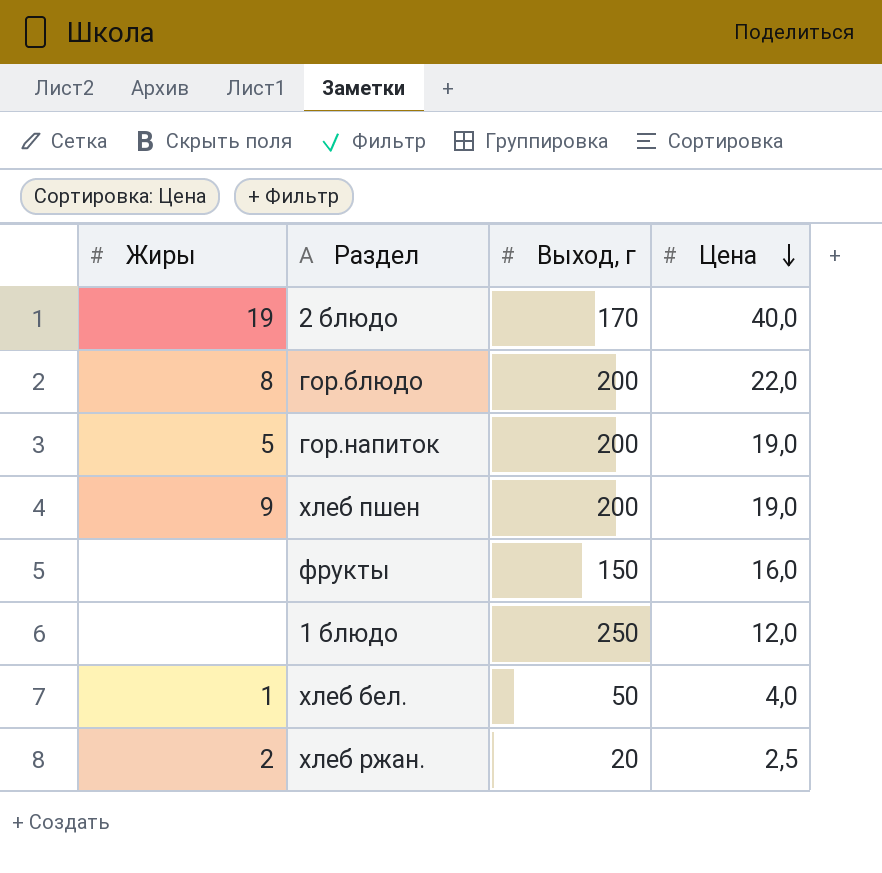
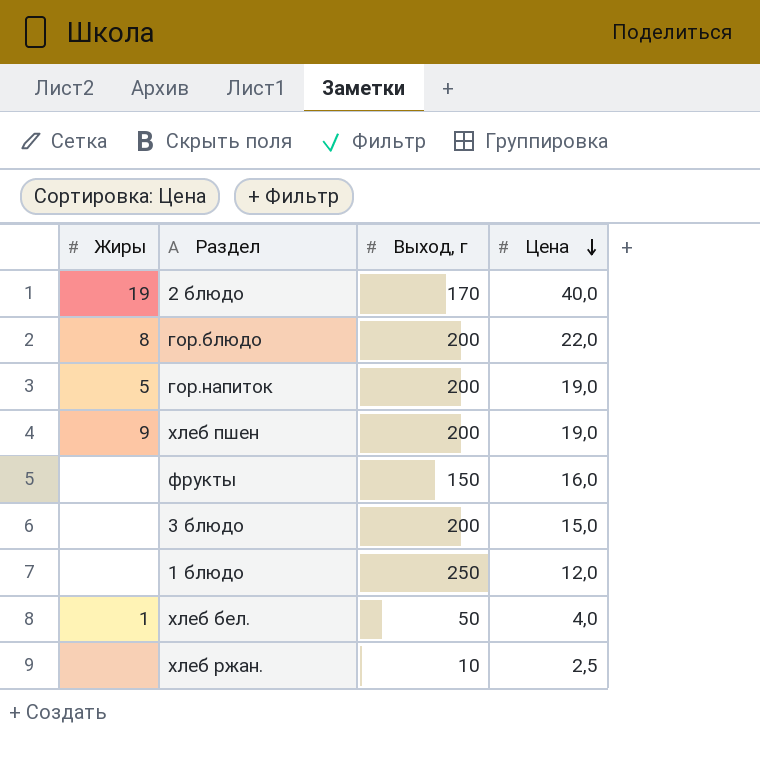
row 3 блюдо: none -> none | 200 | 15,0
хлеб ржан. | Жиры: 2 -> none
хлеб ржан. | Выход, г: 20 -> 10

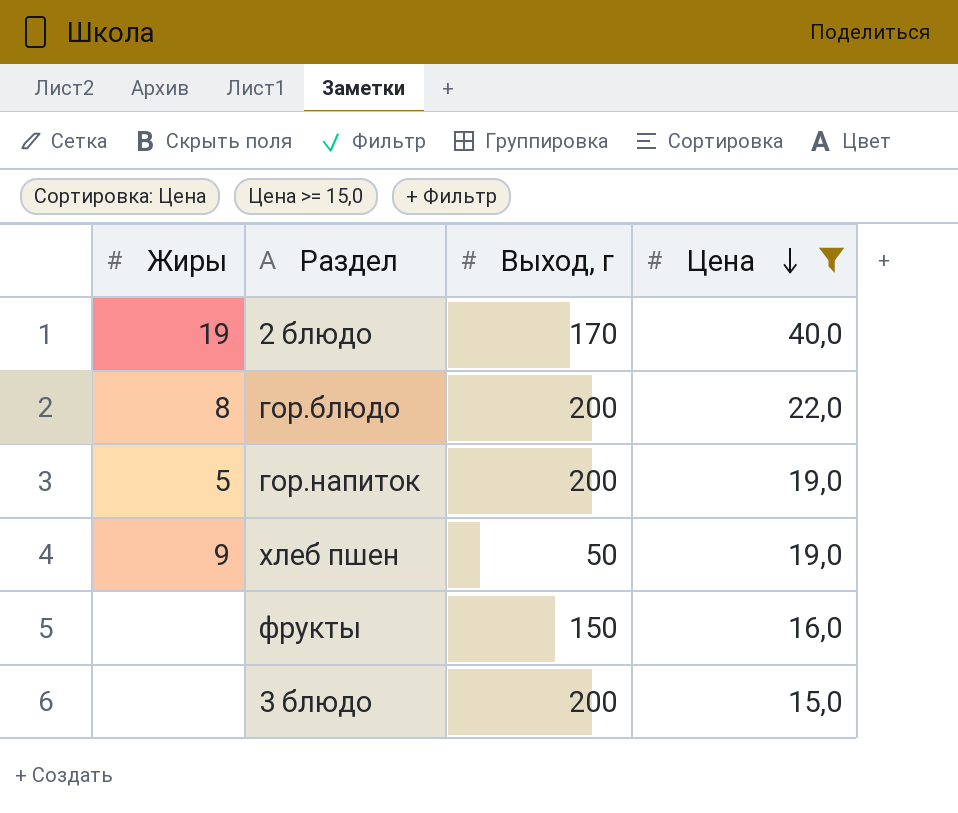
filter: none -> Цена >= 15,0
хлеб пшен | Выход, г: 200 -> 50

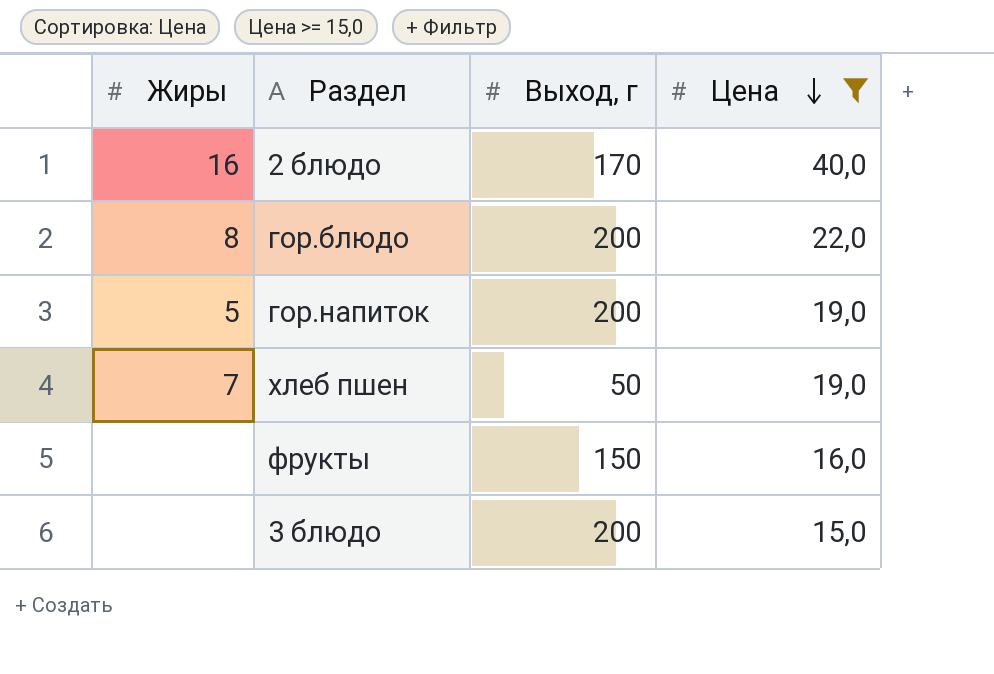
2 блюдо | Жиры: 19 -> 16
хлеб пшен | Жиры: 9 -> 7

